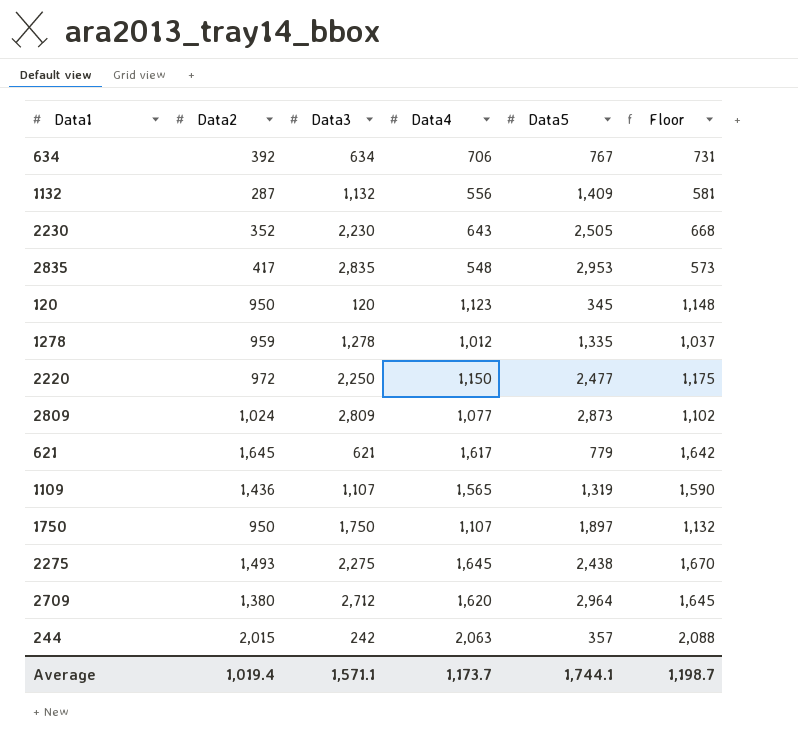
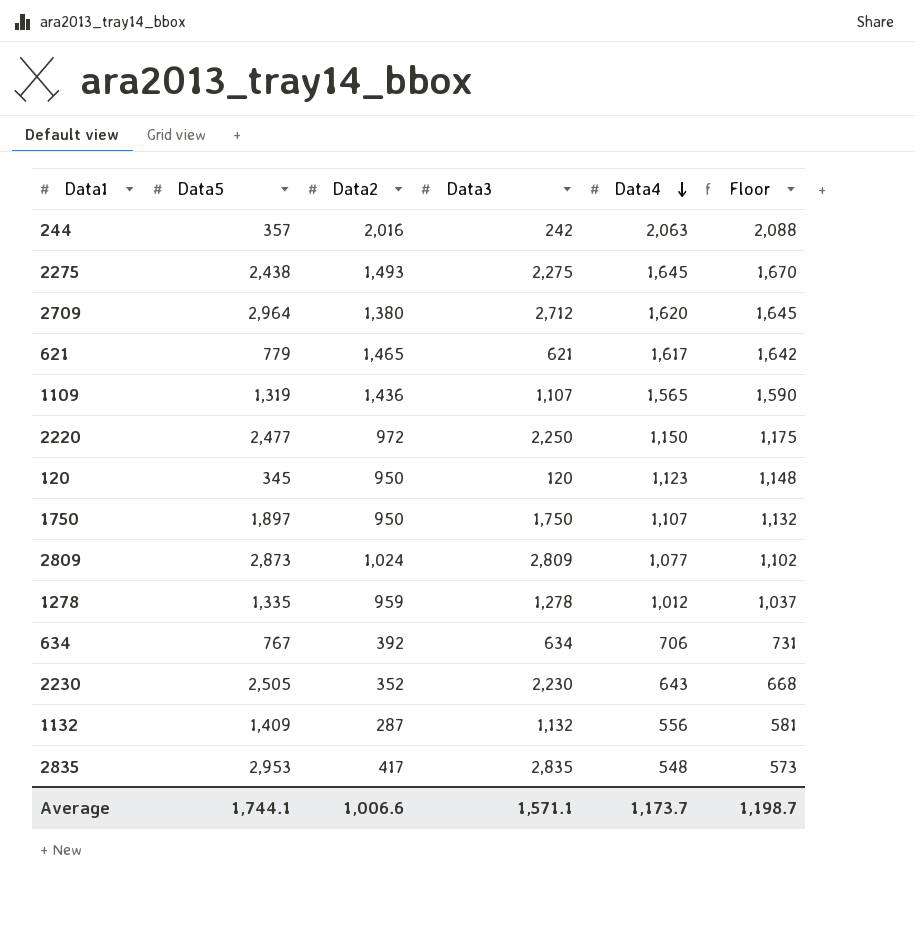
row order: none -> Data4 descending
column Data5 | position: 5 -> 2
244 | Data2: 2,015 -> 2,016
621 | Data2: 1,645 -> 1,465
Average | Data2: 1,019.4 -> 1,006.6

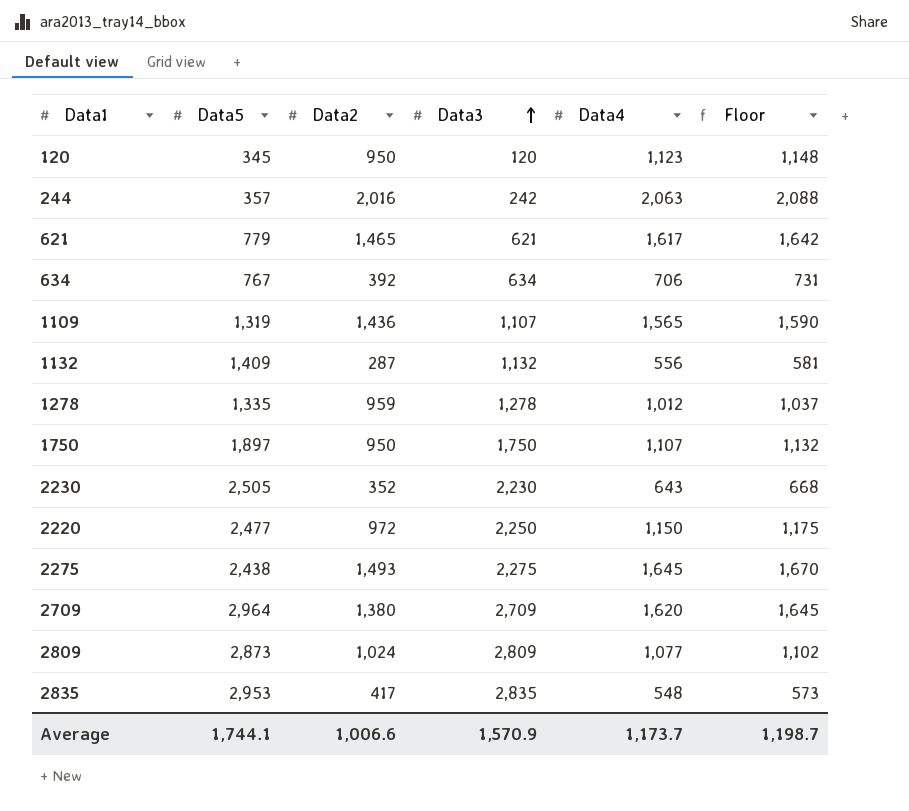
row order: Data4 descending -> Data3 ascending
2709 | Data3: 2,712 -> 2,709
Average | Data3: 1,571.1 -> 1,570.9

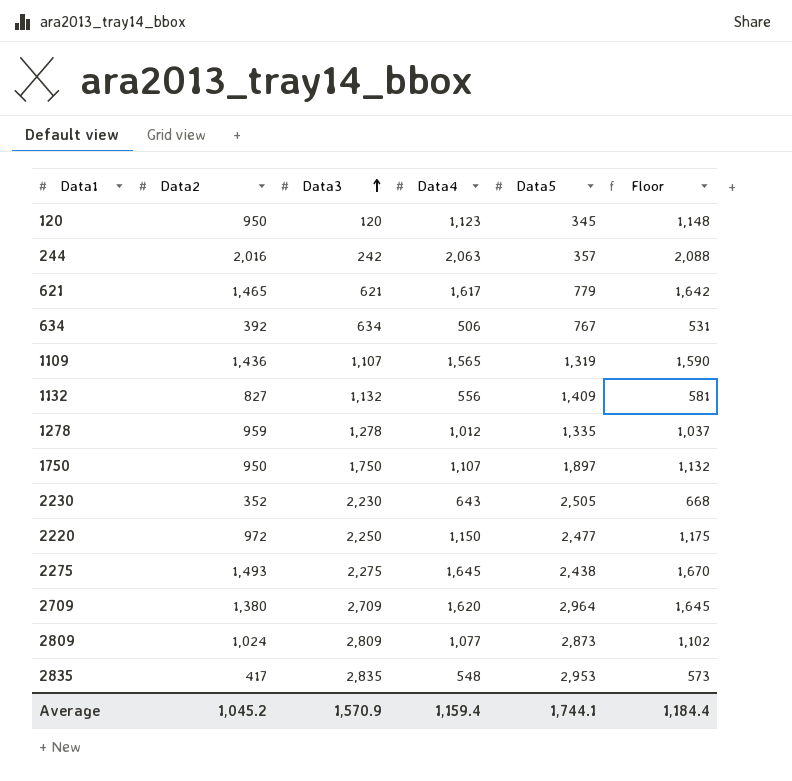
column Data5 | position: 2 -> 5
634 | Data4: 706 -> 506
634 | Floor: 731 -> 531
1132 | Data2: 287 -> 827
Average | Data2: 1,006.6 -> 1,045.2
Average | Data4: 1,173.7 -> 1,159.4
Average | Floor: 1,198.7 -> 1,184.4

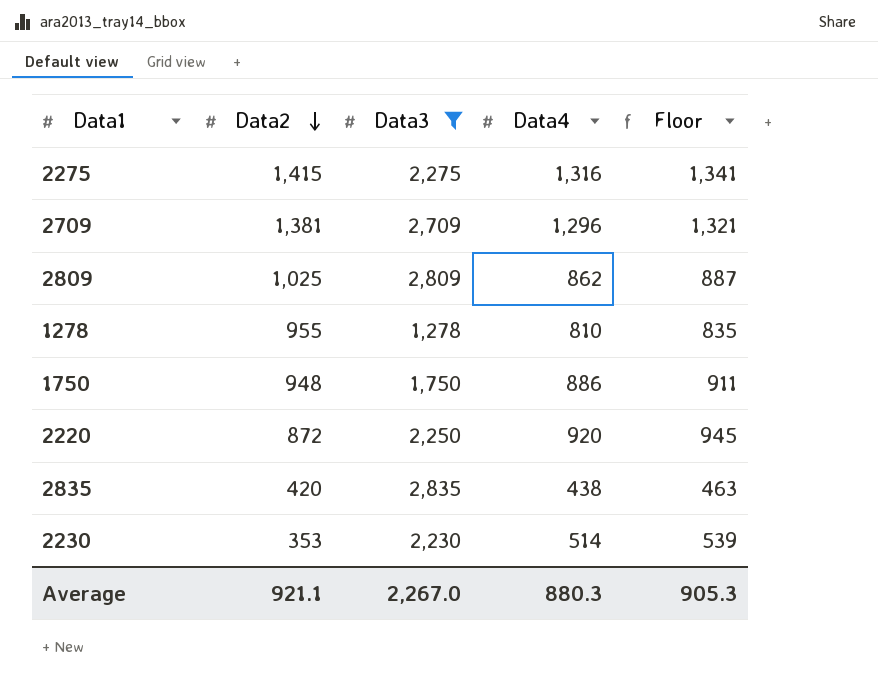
filter: none -> Data3 >= 1,278
row order: Data3 ascending -> Data2 descending
column Data5 | position: 5 -> none
2275 | Data2: 1,493 -> 1,415
2275 | Data4: 1,645 -> 1,316
2275 | Floor: 1,670 -> 1,341
2709 | Data2: 1,380 -> 1,381
2709 | Data4: 1,620 -> 1,296
2709 | Floor: 1,645 -> 1,321
2809 | Data2: 1,024 -> 1,025
2809 | Data4: 1,077 -> 862
2809 | Floor: 1,102 -> 887
1278 | Data2: 959 -> 955
1278 | Data4: 1,012 -> 810
1278 | Floor: 1,037 -> 835
1750 | Data2: 950 -> 948
1750 | Data4: 1,107 -> 886
1750 | Floor: 1,132 -> 911
2220 | Data2: 972 -> 872
2220 | Data4: 1,150 -> 920
2220 | Floor: 1,175 -> 945
2835 | Data2: 417 -> 420
2835 | Data4: 548 -> 438
2835 | Floor: 573 -> 463
2230 | Data2: 352 -> 353
2230 | Data4: 643 -> 514
2230 | Floor: 668 -> 539
Average | Data2: 1,045.2 -> 921.1
Average | Data3: 1,570.9 -> 2,267.0
Average | Data4: 1,159.4 -> 880.3
Average | Floor: 1,184.4 -> 905.3

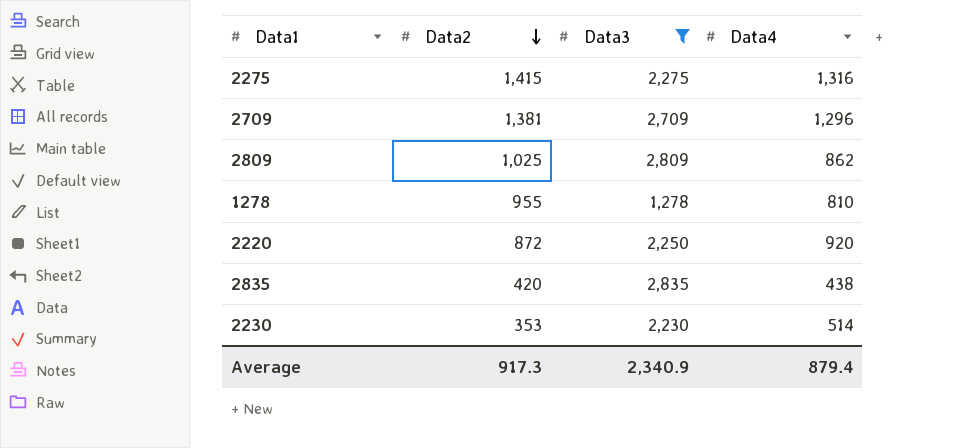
column Floor | formula: [Data4] + 25 -> none
row 1750: 948 | 1,750 | 886 | 911 -> none
Average | Data2: 921.1 -> 917.3
Average | Data3: 2,267.0 -> 2,340.9
Average | Data4: 880.3 -> 879.4

